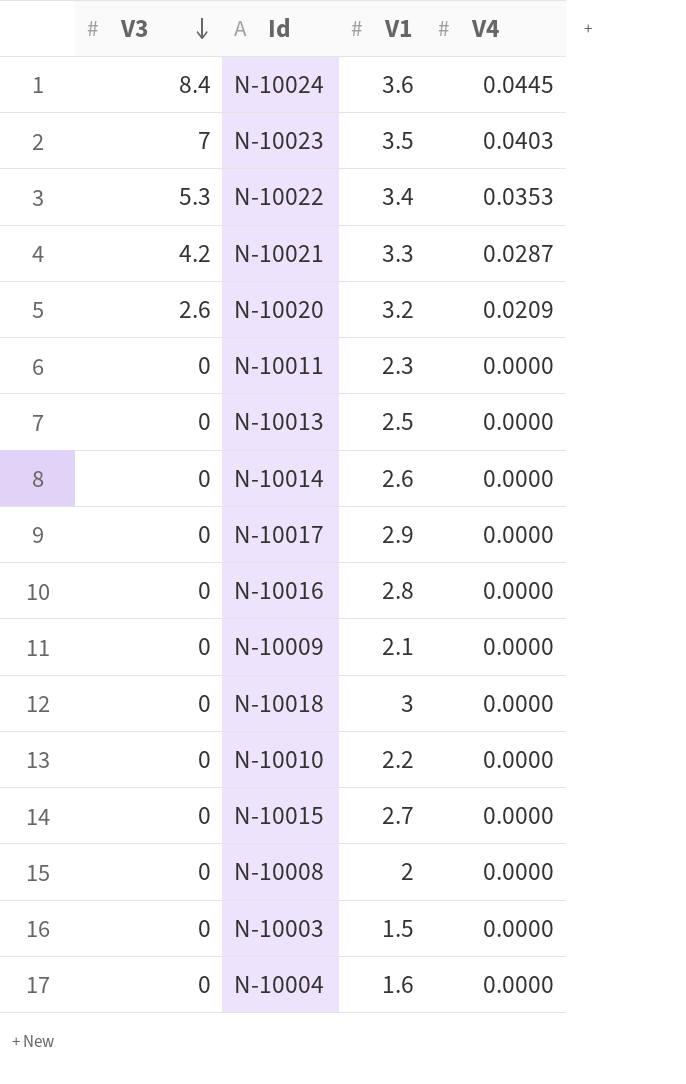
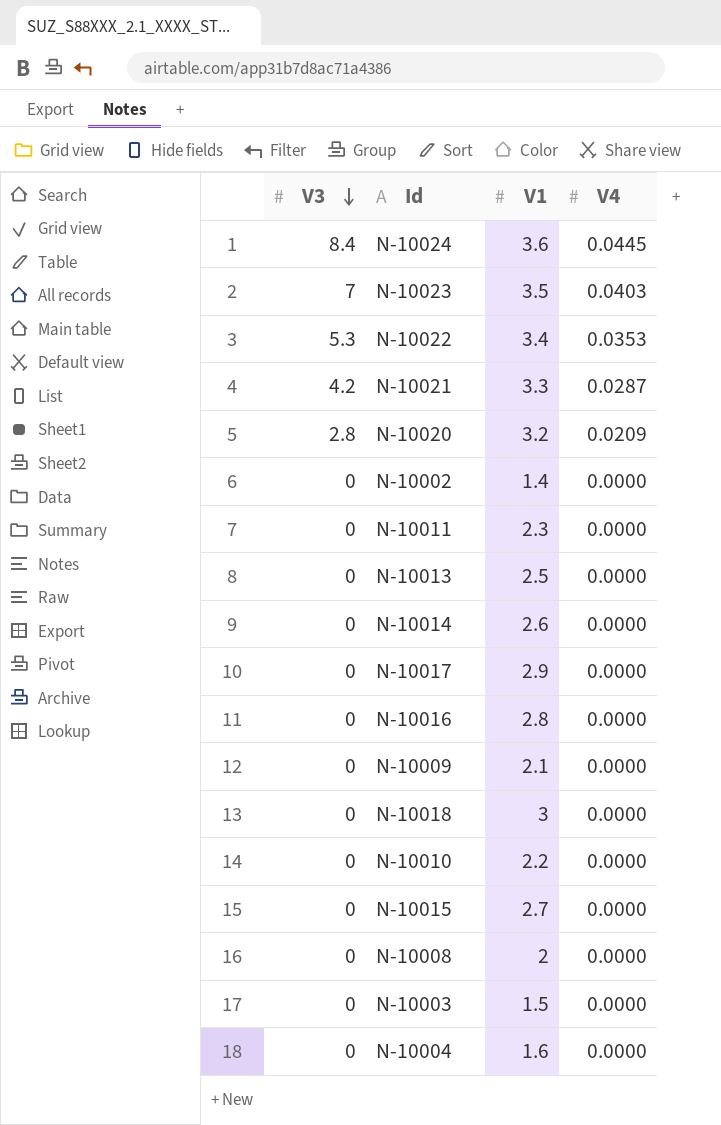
N-10020 | V3: 2.6 -> 2.8
row N-10002: none -> 0 | 1.4 | 0.0000

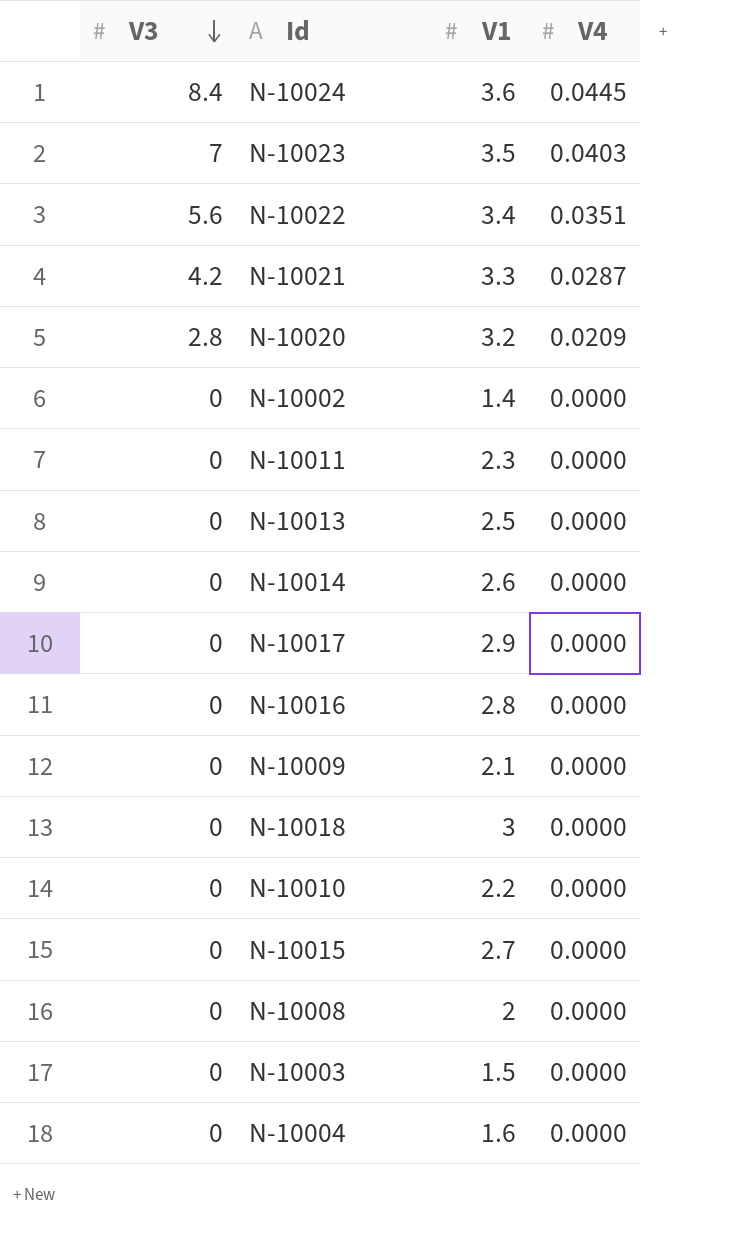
N-10022 | V3: 5.3 -> 5.6
N-10022 | V4: 0.0353 -> 0.0351

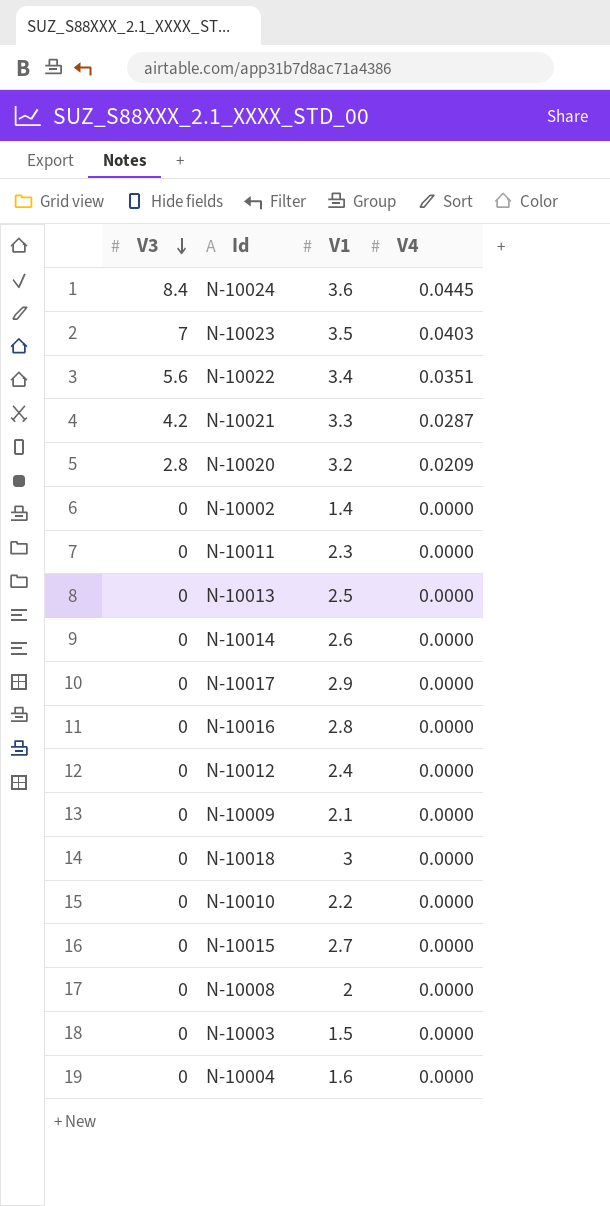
row N-10012: none -> 0 | 2.4 | 0.0000

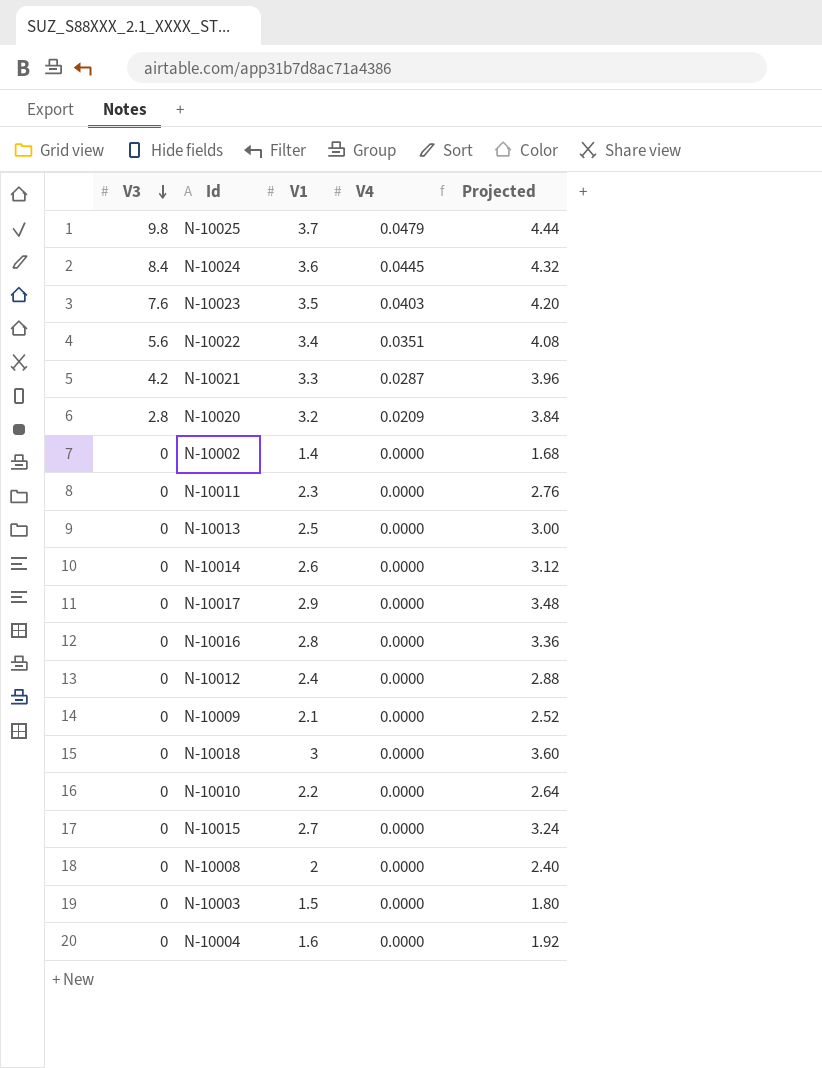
column Projected | formula: none -> [V1] * 1.2
row N-10025: none -> 9.8 | 3.7 | 0.0479 | 4.44
N-10023 | V3: 7 -> 7.6

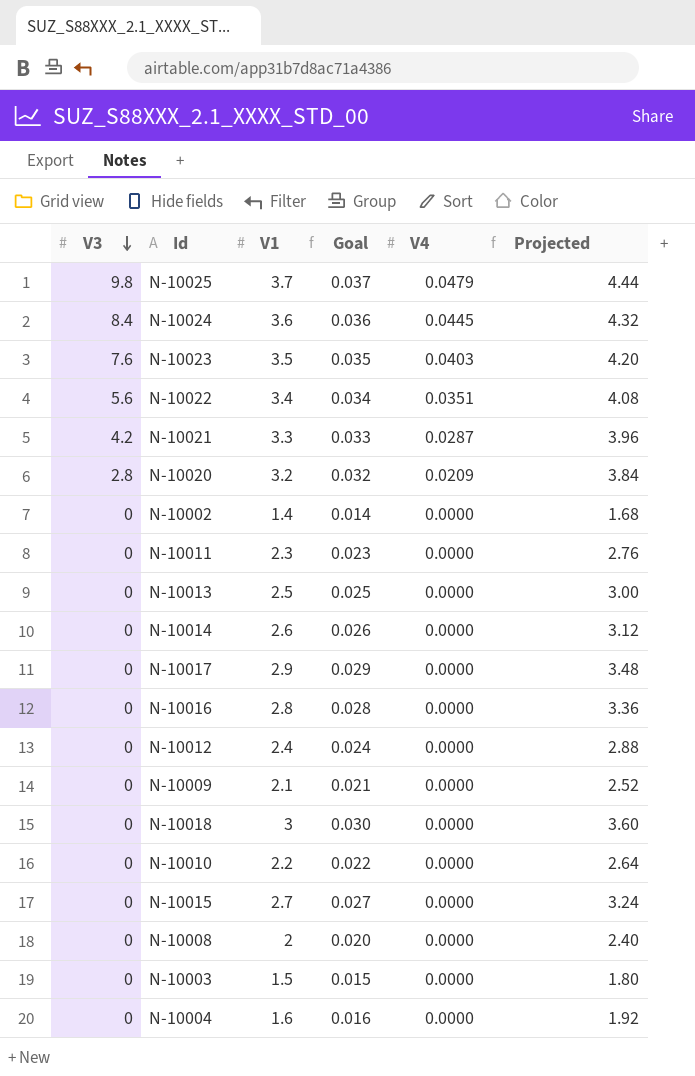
column Goal | formula: none -> [V1] * 0.01

